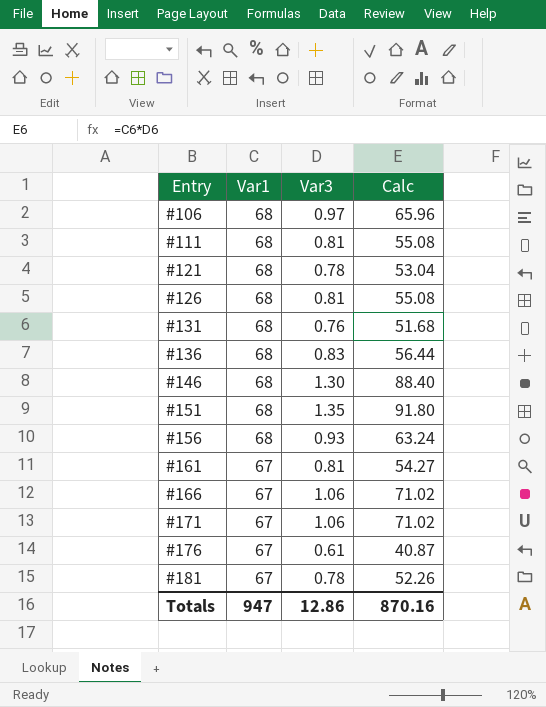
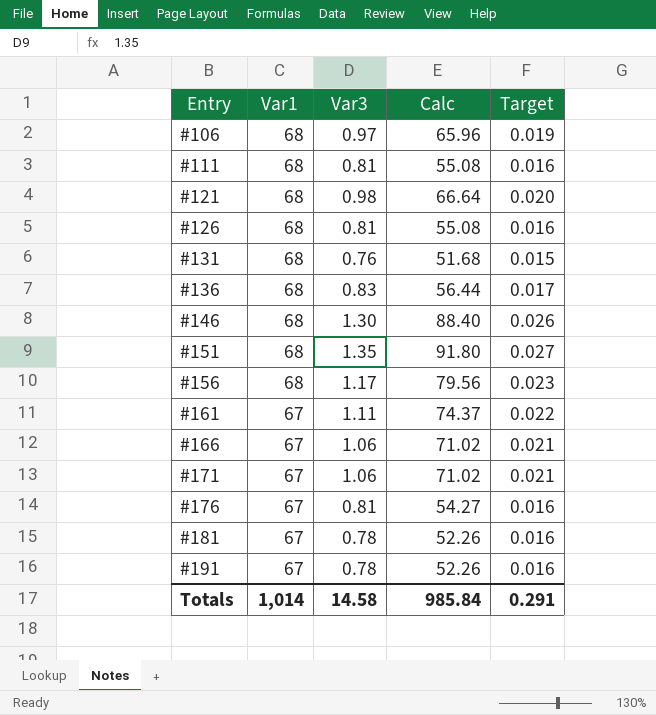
column Target | formula: none -> [Var3] * 0.02
#121 | Var3: 0.78 -> 0.98
#121 | Calc: 53.04 -> 66.64
#156 | Var3: 0.93 -> 1.17
#156 | Calc: 63.24 -> 79.56
#161 | Var3: 0.81 -> 1.11
#161 | Calc: 54.27 -> 74.37
#176 | Var3: 0.61 -> 0.81
#176 | Calc: 40.87 -> 54.27
row #191: none -> 67 | 0.78 | 52.26 | 0.016
Totals | Var1: 947 -> 1,014
Totals | Var3: 12.86 -> 14.58
Totals | Calc: 870.16 -> 985.84

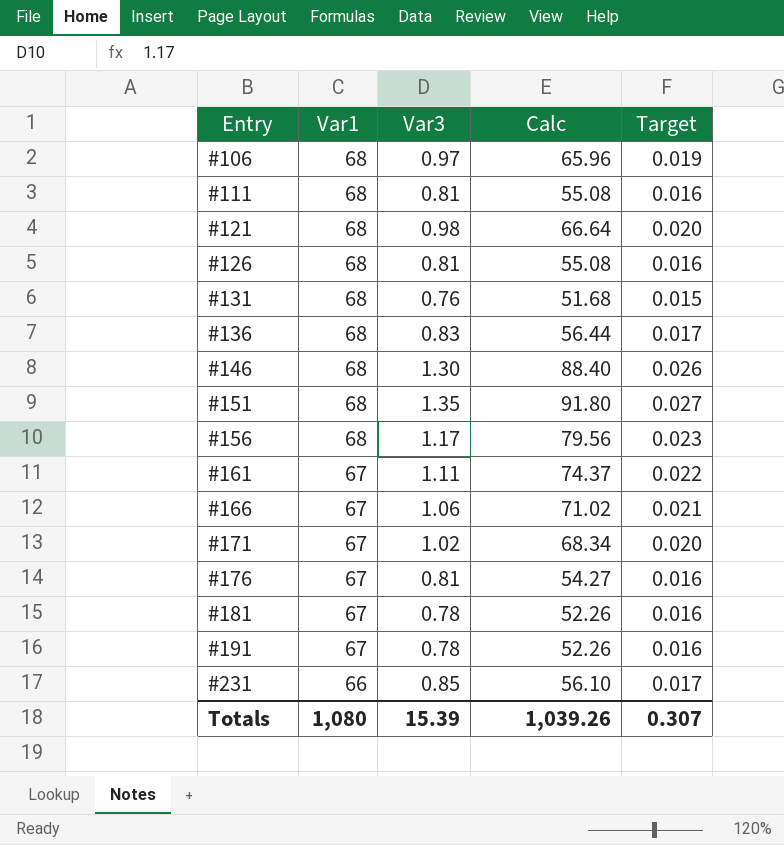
#171 | Var3: 1.06 -> 1.02
#171 | Calc: 71.02 -> 68.34
#171 | Target: 0.021 -> 0.020
row #231: none -> 66 | 0.85 | 56.10 | 0.017
Totals | Var1: 1,014 -> 1,080
Totals | Var3: 14.58 -> 15.39
Totals | Calc: 985.84 -> 1,039.26
Totals | Target: 0.291 -> 0.307

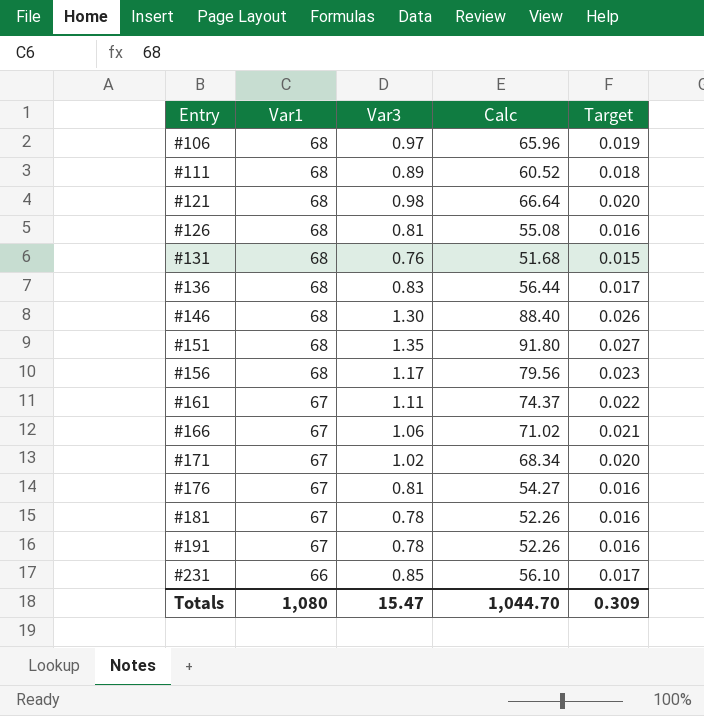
#111 | Var3: 0.81 -> 0.89
#111 | Calc: 55.08 -> 60.52
#111 | Target: 0.016 -> 0.018
Totals | Var3: 15.39 -> 15.47
Totals | Calc: 1,039.26 -> 1,044.70
Totals | Target: 0.307 -> 0.309

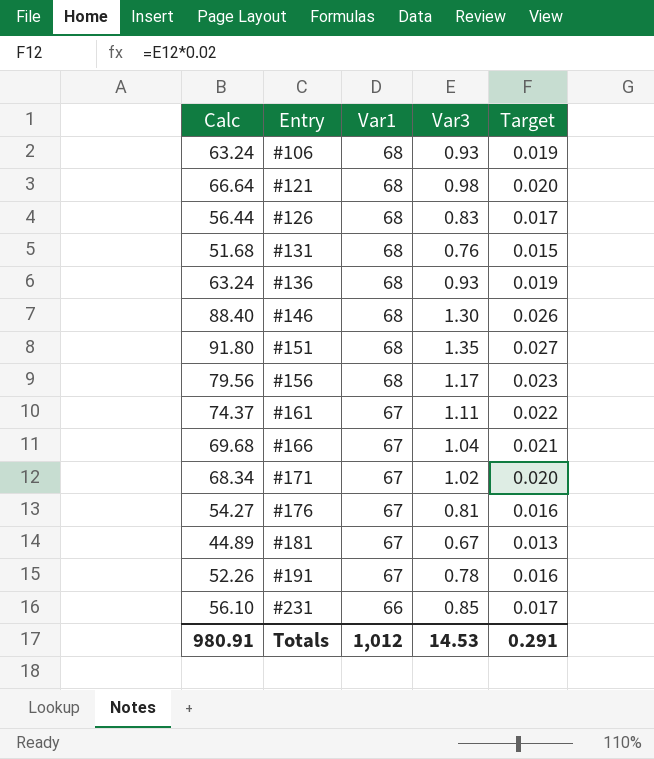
column Calc | position: 4 -> 1
row #111: 68 | 0.89 | 60.52 | 0.018 -> none
#106 | Calc: 65.96 -> 63.24
#106 | Var3: 0.97 -> 0.93
#126 | Calc: 55.08 -> 56.44
#126 | Var3: 0.81 -> 0.83
#126 | Target: 0.016 -> 0.017
#136 | Calc: 56.44 -> 63.24
#136 | Var3: 0.83 -> 0.93
#136 | Target: 0.017 -> 0.019
#166 | Calc: 71.02 -> 69.68
#166 | Var3: 1.06 -> 1.04
#181 | Calc: 52.26 -> 44.89
#181 | Var3: 0.78 -> 0.67
#181 | Target: 0.016 -> 0.013
Totals | Calc: 1,044.70 -> 980.91
Totals | Var1: 1,080 -> 1,012
Totals | Var3: 15.47 -> 14.53
Totals | Target: 0.309 -> 0.291

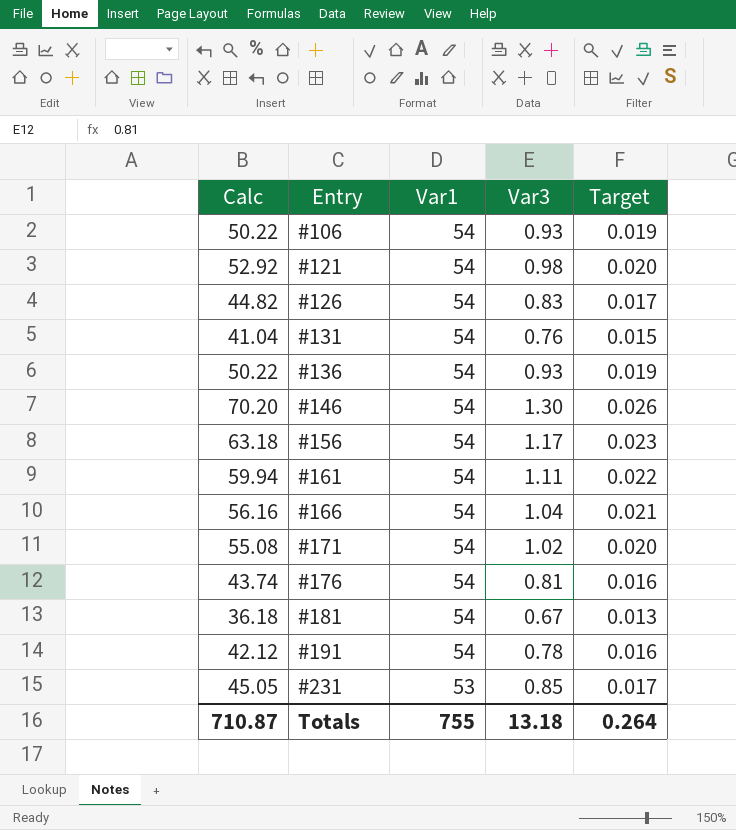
row #151: 91.80 | 68 | 1.35 | 0.027 -> none
#106 | Calc: 63.24 -> 50.22
#106 | Var1: 68 -> 54
#121 | Calc: 66.64 -> 52.92
#121 | Var1: 68 -> 54
#126 | Calc: 56.44 -> 44.82
#126 | Var1: 68 -> 54
#131 | Calc: 51.68 -> 41.04
#131 | Var1: 68 -> 54
#136 | Calc: 63.24 -> 50.22
#136 | Var1: 68 -> 54
#146 | Calc: 88.40 -> 70.20
#146 | Var1: 68 -> 54
#156 | Calc: 79.56 -> 63.18
#156 | Var1: 68 -> 54
#161 | Calc: 74.37 -> 59.94
#161 | Var1: 67 -> 54
#166 | Calc: 69.68 -> 56.16
#166 | Var1: 67 -> 54
#171 | Calc: 68.34 -> 55.08
#171 | Var1: 67 -> 54
#176 | Calc: 54.27 -> 43.74
#176 | Var1: 67 -> 54
#181 | Calc: 44.89 -> 36.18
#181 | Var1: 67 -> 54
#191 | Calc: 52.26 -> 42.12
#191 | Var1: 67 -> 54
#231 | Calc: 56.10 -> 45.05
#231 | Var1: 66 -> 53
Totals | Calc: 980.91 -> 710.87
Totals | Var1: 1,012 -> 755
Totals | Var3: 14.53 -> 13.18
Totals | Target: 0.291 -> 0.264

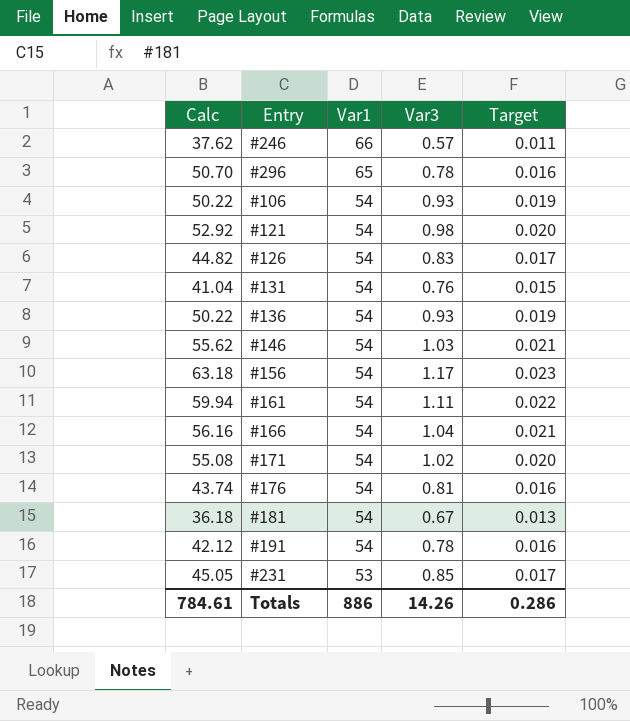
row #246: none -> 37.62 | 66 | 0.57 | 0.011
row #296: none -> 50.70 | 65 | 0.78 | 0.016
#146 | Calc: 70.20 -> 55.62
#146 | Var3: 1.30 -> 1.03
#146 | Target: 0.026 -> 0.021
Totals | Calc: 710.87 -> 784.61
Totals | Var1: 755 -> 886
Totals | Var3: 13.18 -> 14.26
Totals | Target: 0.264 -> 0.286

